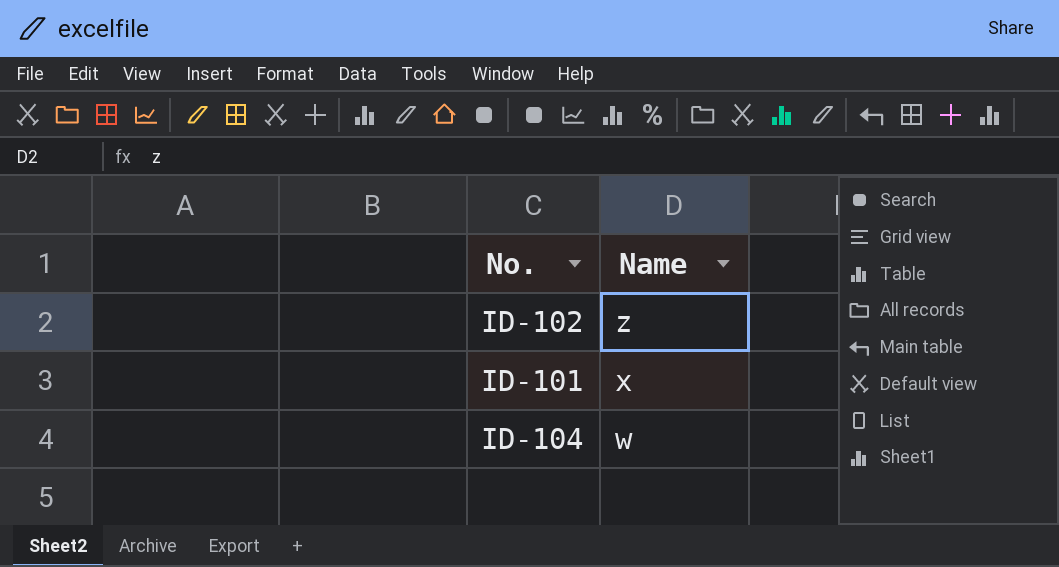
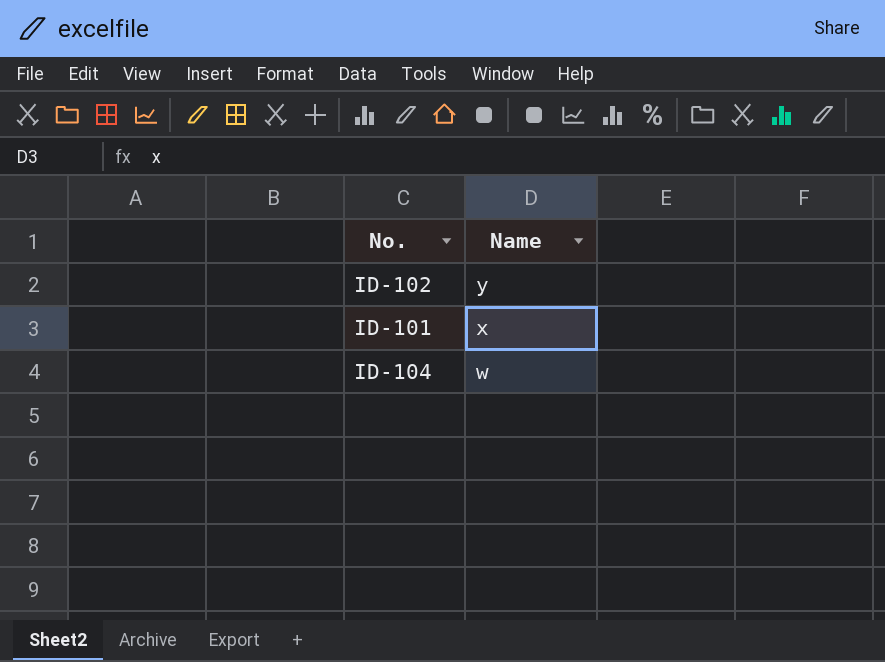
ID-102 | Name: z -> y

